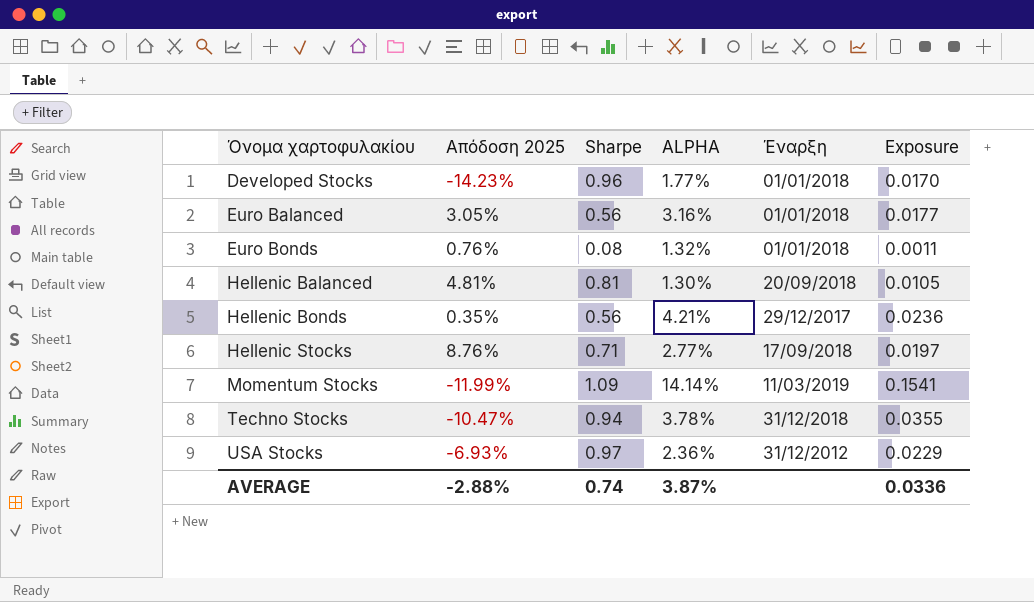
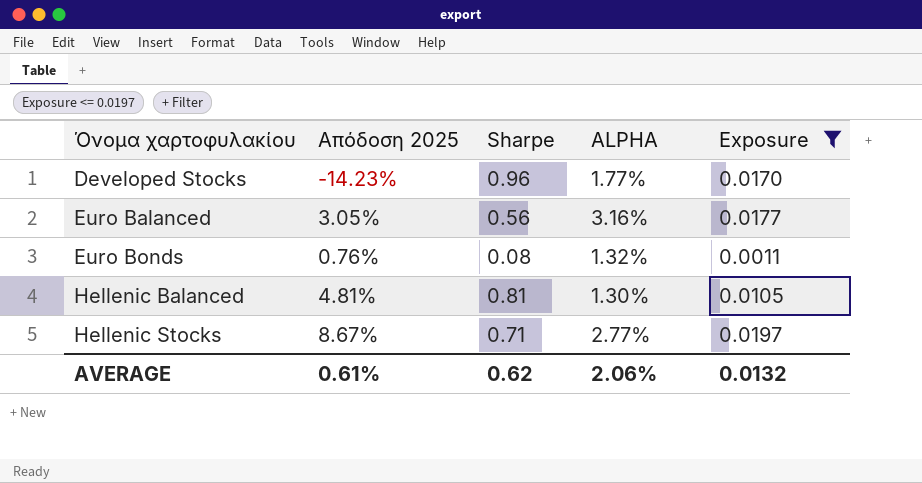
filter: none -> Exposure <= 0.0197
column Έναρξη | position: 5 -> none
Hellenic Stocks | Απόδοση 2025: 8.76% -> 8.67%
AVERAGE | Απόδοση 2025: -2.88% -> 0.61%
AVERAGE | Sharpe: 0.74 -> 0.62
AVERAGE | ALPHA: 3.87% -> 2.06%
AVERAGE | Exposure: 0.0336 -> 0.0132

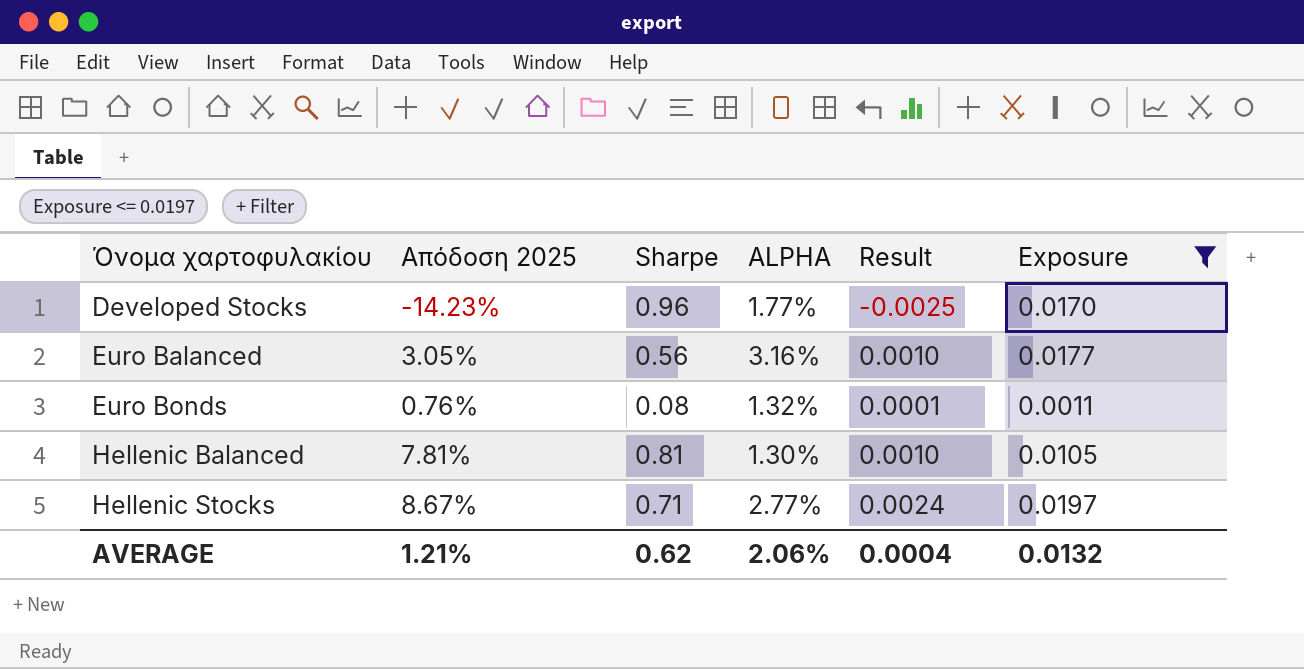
column Result | formula: none -> [Απόδοση 2025] * [ALPHA]
Hellenic Balanced | Απόδοση 2025: 4.81% -> 7.81%
AVERAGE | Απόδοση 2025: 0.61% -> 1.21%

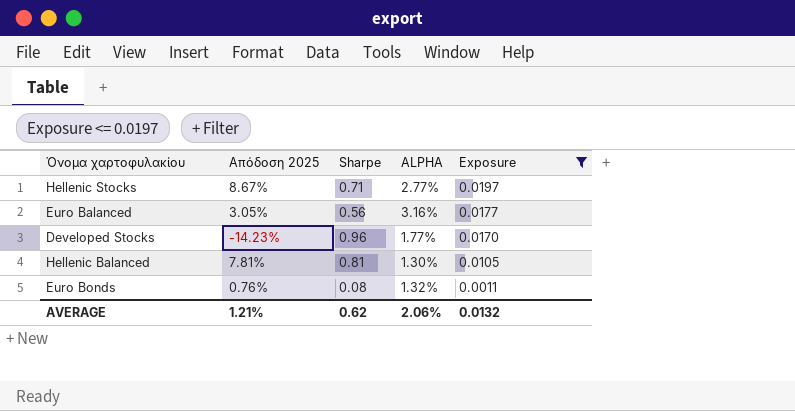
row order: Όνομα χαρτοφυλακίου ascending -> Exposure descending
column Result | formula: [Απόδοση 2025] * [ALPHA] -> none

